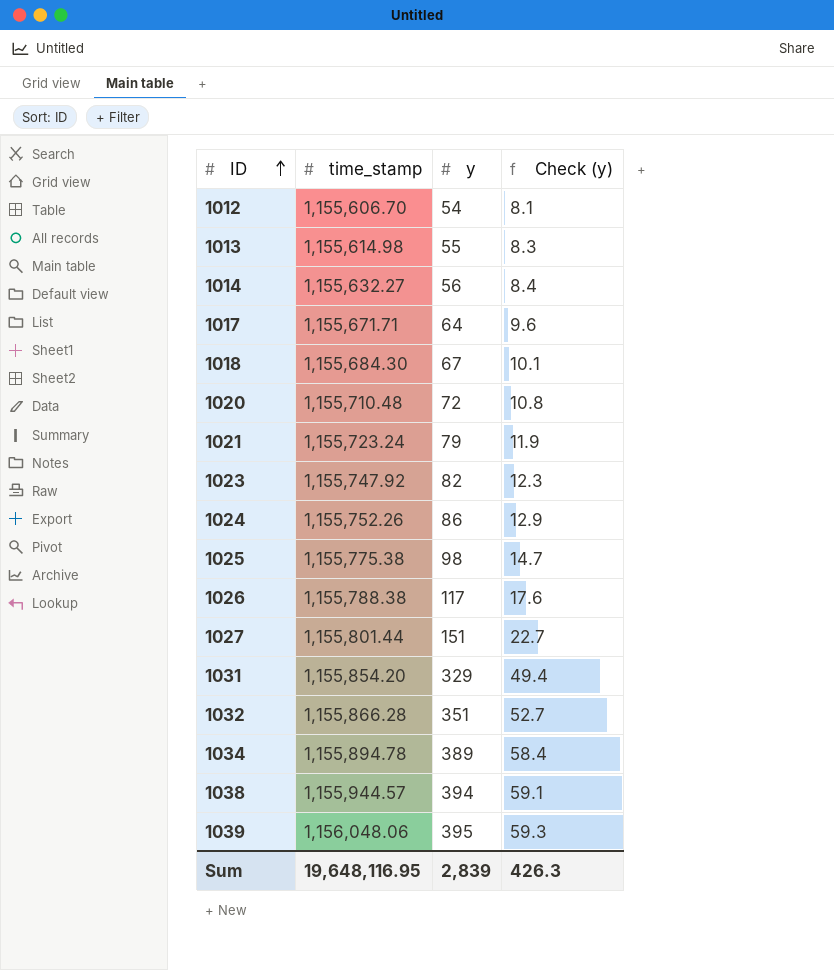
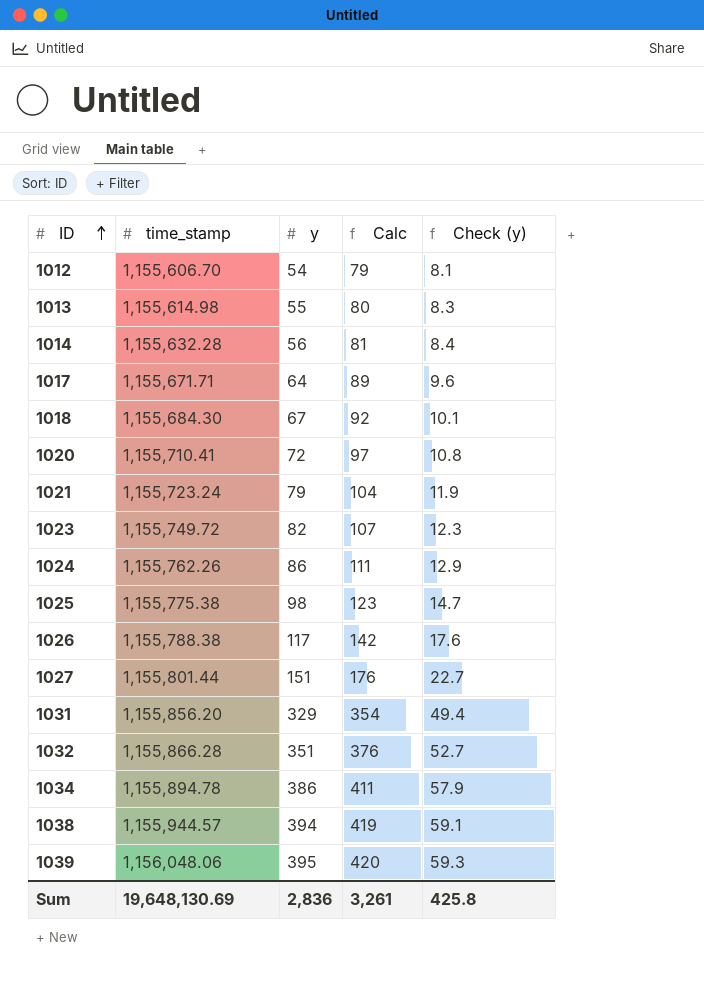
column Calc | formula: none -> [y] + 25
1014 | time_stamp: 1,155,632.27 -> 1,155,632.28
1020 | time_stamp: 1,155,710.48 -> 1,155,710.41
1023 | time_stamp: 1,155,747.92 -> 1,155,749.72
1024 | time_stamp: 1,155,752.26 -> 1,155,762.26
1031 | time_stamp: 1,155,854.20 -> 1,155,856.20
1034 | y: 389 -> 386
1034 | Check (y): 58.4 -> 57.9
Sum | time_stamp: 19,648,116.95 -> 19,648,130.69
Sum | y: 2,839 -> 2,836
Sum | Check (y): 426.3 -> 425.8

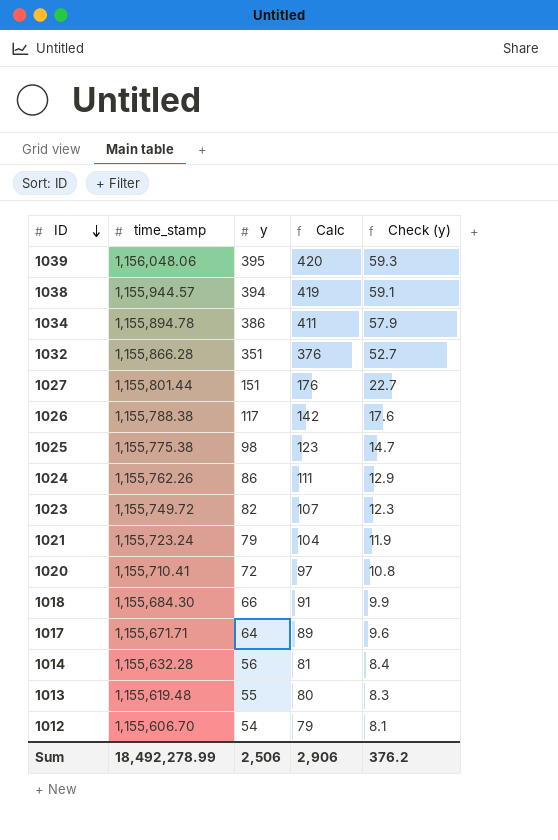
row order: ID ascending -> ID descending
row 1031: 1,155,856.20 | 329 | 354 | 49.4 -> none
1018 | y: 67 -> 66
1018 | Calc: 92 -> 91
1018 | Check (y): 10.1 -> 9.9
1013 | time_stamp: 1,155,614.98 -> 1,155,619.48
Sum | time_stamp: 19,648,130.69 -> 18,492,278.99
Sum | y: 2,836 -> 2,506
Sum | Calc: 3,261 -> 2,906
Sum | Check (y): 425.8 -> 376.2

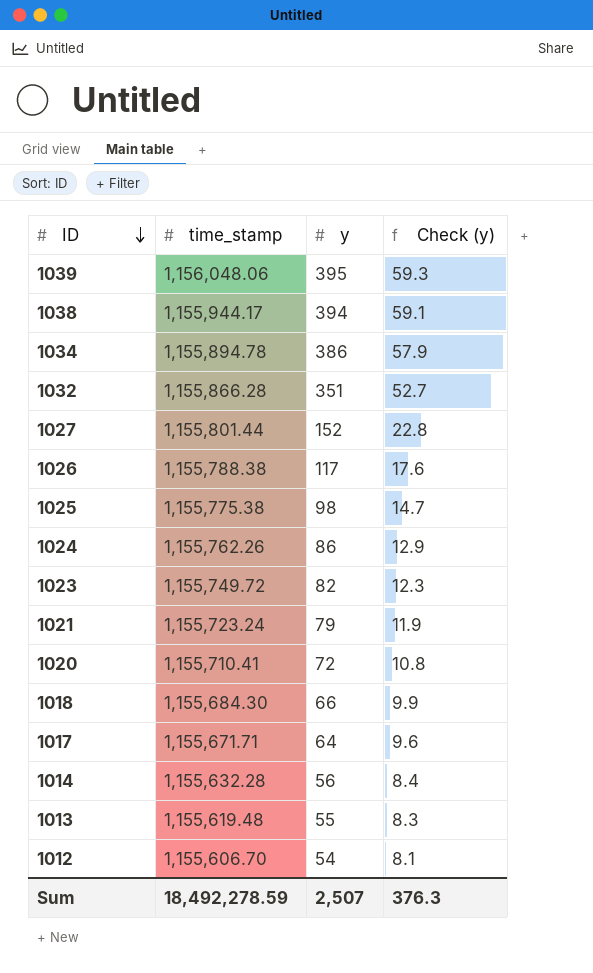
column Calc | formula: [y] + 25 -> none
1038 | time_stamp: 1,155,944.57 -> 1,155,944.17
1027 | y: 151 -> 152
1027 | Check (y): 22.7 -> 22.8
Sum | time_stamp: 18,492,278.99 -> 18,492,278.59
Sum | y: 2,506 -> 2,507
Sum | Check (y): 376.2 -> 376.3

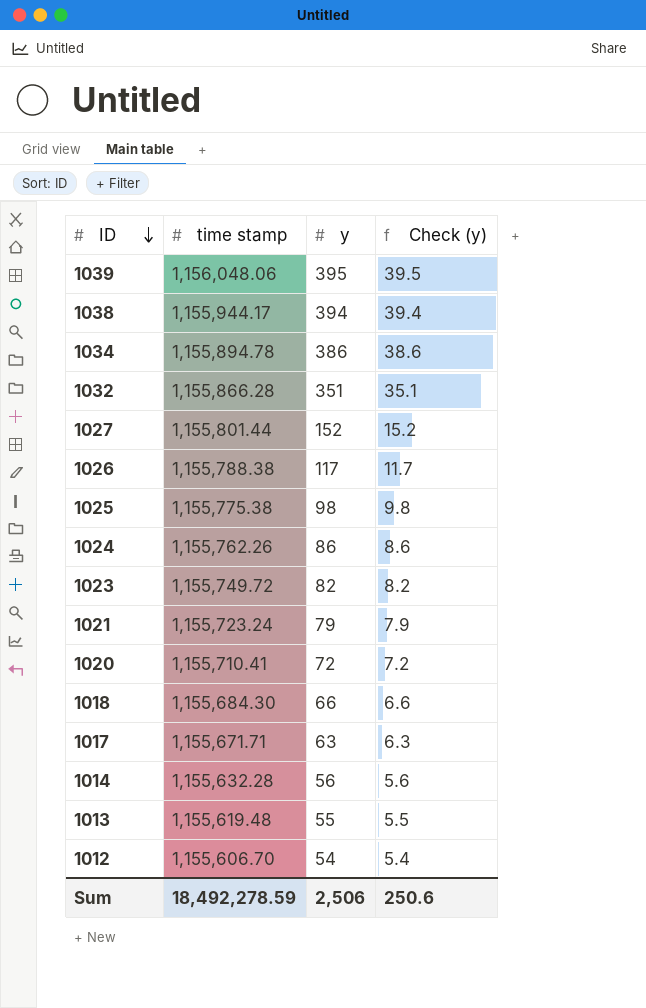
column name: time_stamp -> time stamp
column Check (y) | formula: [y] * 0.15 -> [y] * 0.1
1017 | y: 64 -> 63
Sum | y: 2,507 -> 2,506
Sum | Check (y): 376.3 -> 250.6

